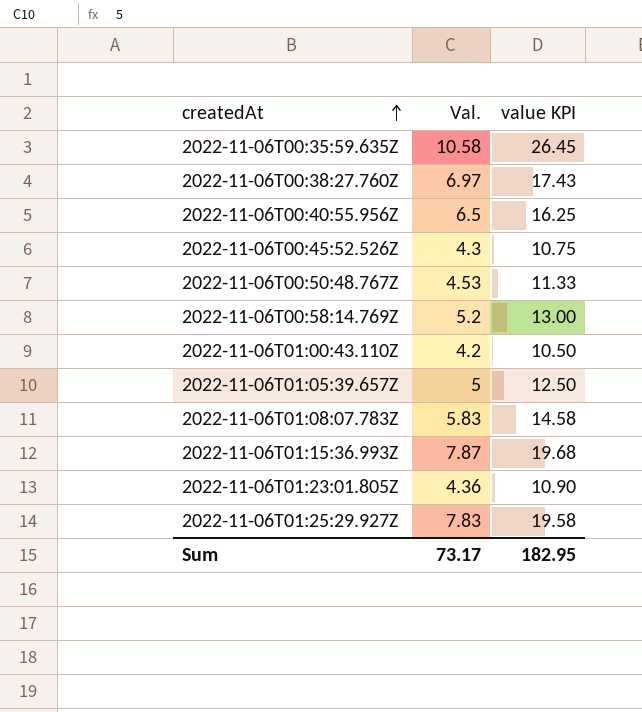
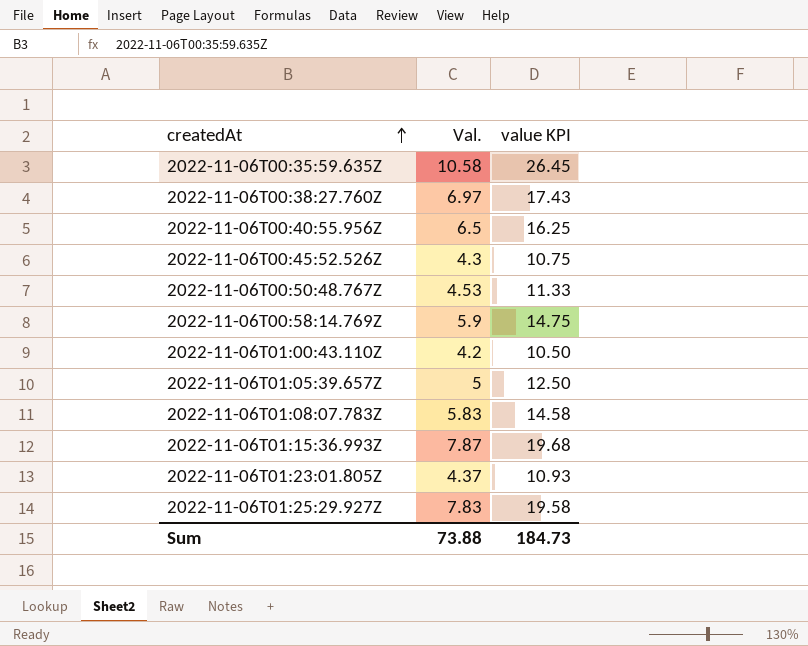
2022-11-06T00:58:14.769Z | Val.: 5.2 -> 5.9
2022-11-06T00:58:14.769Z | value KPI: 13.00 -> 14.75
2022-11-06T01:23:01.805Z | Val.: 4.36 -> 4.37
2022-11-06T01:23:01.805Z | value KPI: 10.90 -> 10.93
Sum | Val.: 73.17 -> 73.88
Sum | value KPI: 182.95 -> 184.73

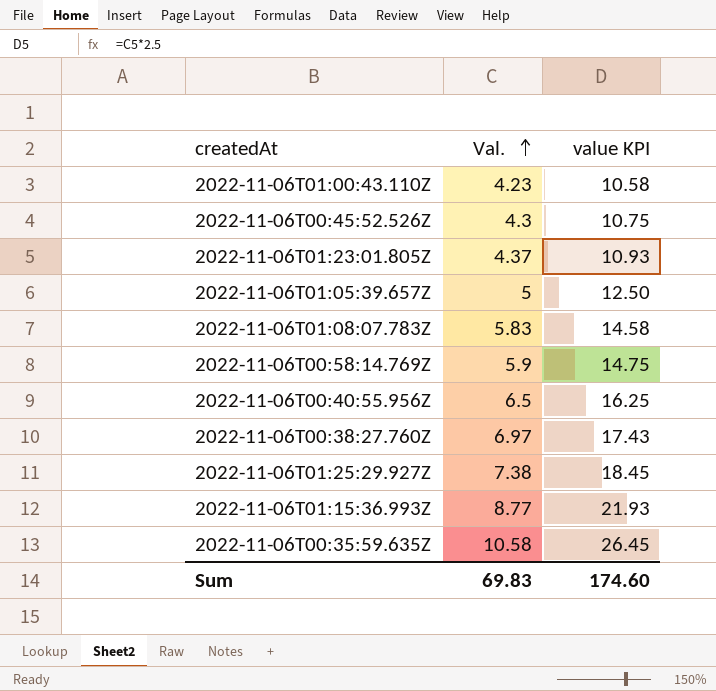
row order: createdAt ascending -> Val. ascending
row 2022-11-06T00:50:48.767Z: 4.53 | 11.33 -> none
2022-11-06T01:00:43.110Z | Val.: 4.2 -> 4.23
2022-11-06T01:00:43.110Z | value KPI: 10.50 -> 10.58
2022-11-06T01:25:29.927Z | Val.: 7.83 -> 7.38
2022-11-06T01:25:29.927Z | value KPI: 19.58 -> 18.45
2022-11-06T01:15:36.993Z | Val.: 7.87 -> 8.77
2022-11-06T01:15:36.993Z | value KPI: 19.68 -> 21.93
Sum | Val.: 73.88 -> 69.83
Sum | value KPI: 184.73 -> 174.60

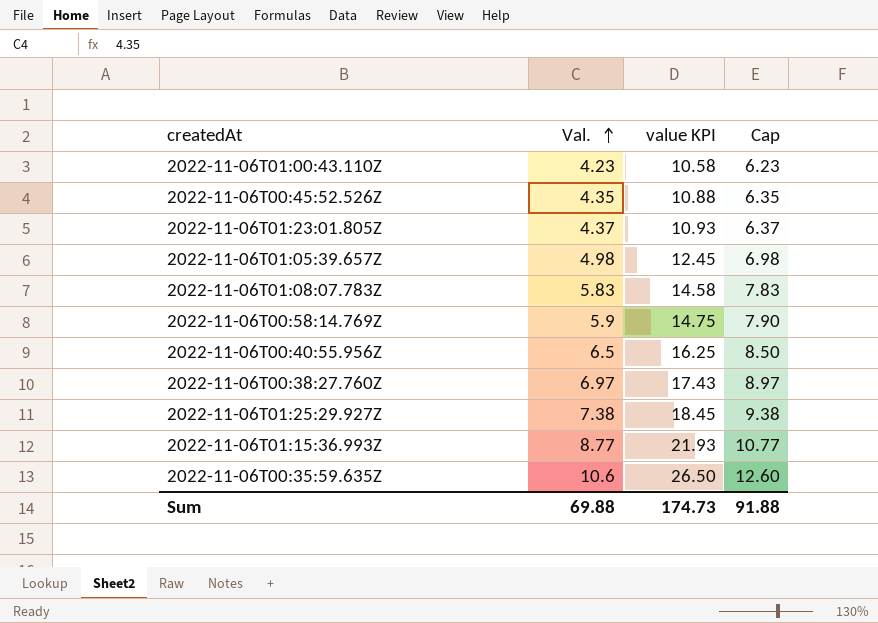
column Cap | formula: none -> [Val.] + 2
2022-11-06T00:45:52.526Z | Val.: 4.3 -> 4.35
2022-11-06T00:45:52.526Z | value KPI: 10.75 -> 10.88
2022-11-06T01:05:39.657Z | Val.: 5 -> 4.98
2022-11-06T01:05:39.657Z | value KPI: 12.50 -> 12.45
2022-11-06T00:35:59.635Z | Val.: 10.58 -> 10.6
2022-11-06T00:35:59.635Z | value KPI: 26.45 -> 26.50
Sum | Val.: 69.83 -> 69.88
Sum | value KPI: 174.60 -> 174.73

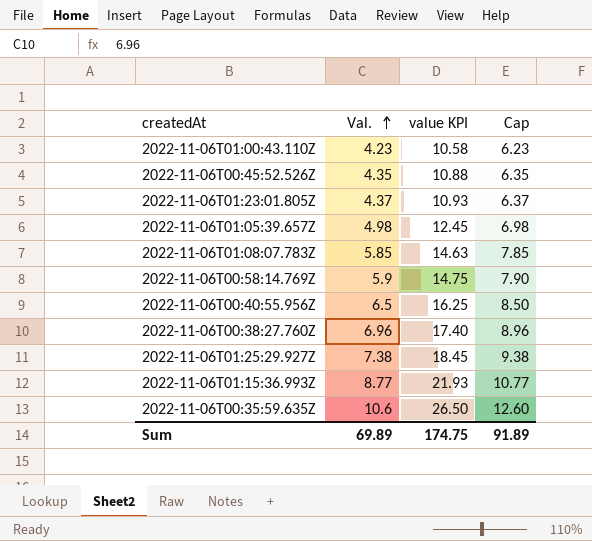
2022-11-06T01:08:07.783Z | Val.: 5.83 -> 5.85
2022-11-06T01:08:07.783Z | value KPI: 14.58 -> 14.63
2022-11-06T01:08:07.783Z | Cap: 7.83 -> 7.85
2022-11-06T00:38:27.760Z | Val.: 6.97 -> 6.96
2022-11-06T00:38:27.760Z | value KPI: 17.43 -> 17.40
2022-11-06T00:38:27.760Z | Cap: 8.97 -> 8.96
Sum | Val.: 69.88 -> 69.89
Sum | value KPI: 174.73 -> 174.75
Sum | Cap: 91.88 -> 91.89

